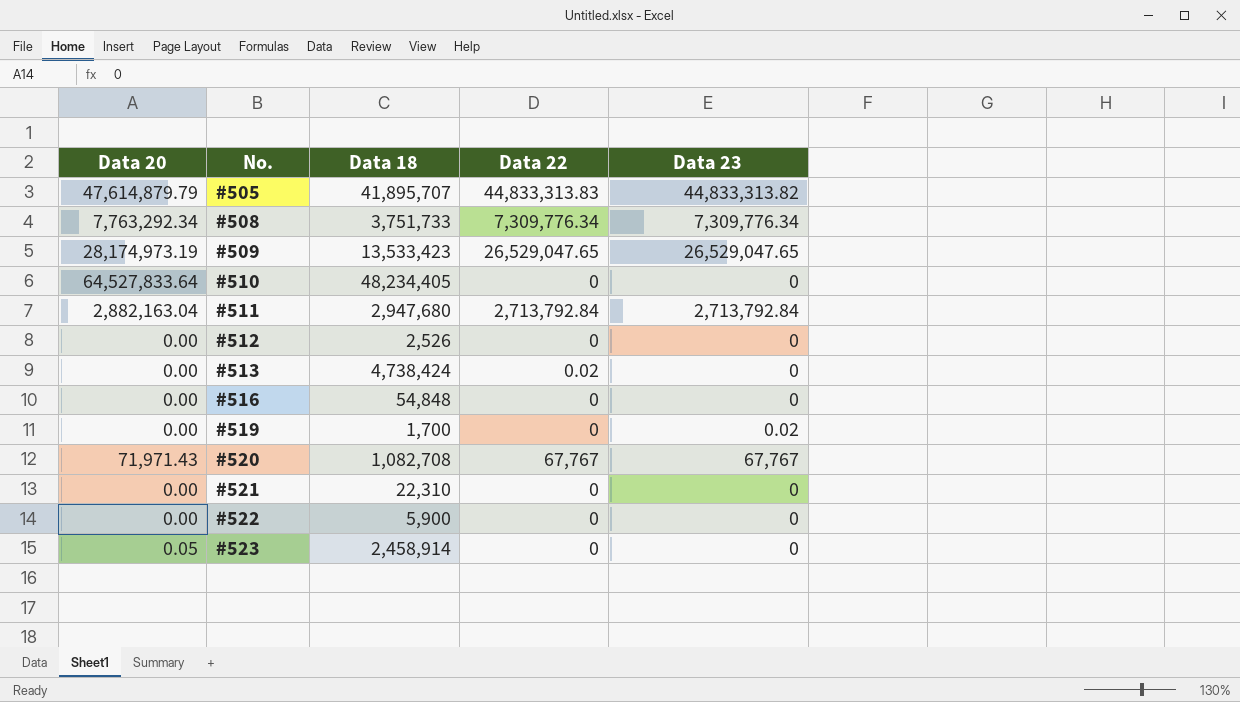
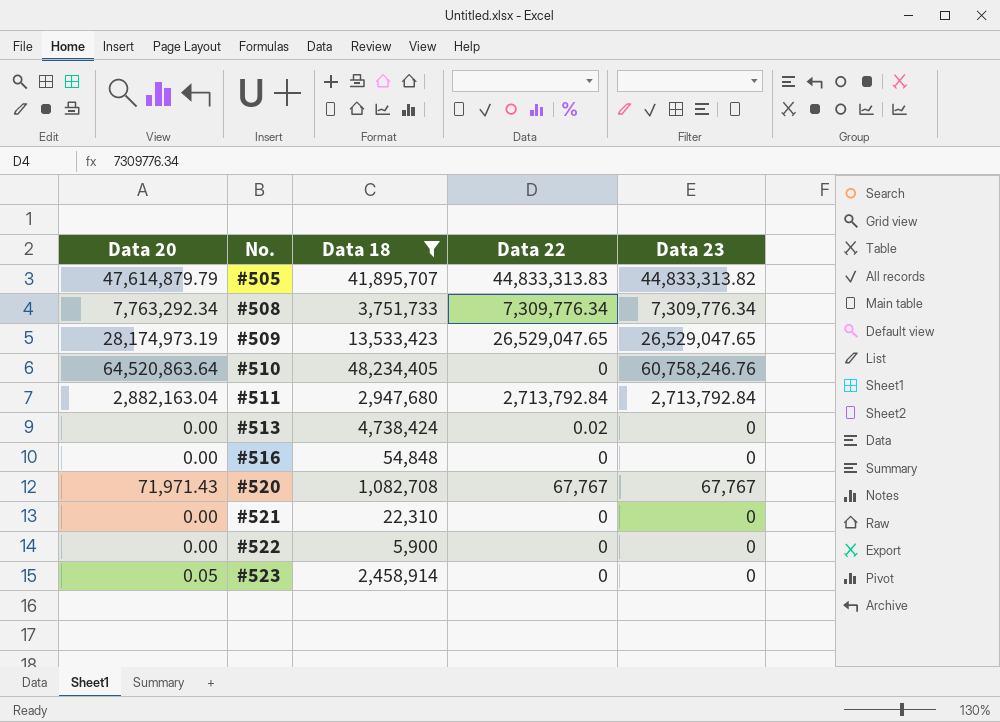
filter: none -> Data 18 >= 5,900
#510 | Data 20: 64,527,833.64 -> 64,520,863.64
#510 | Data 23: 0 -> 60,758,246.76

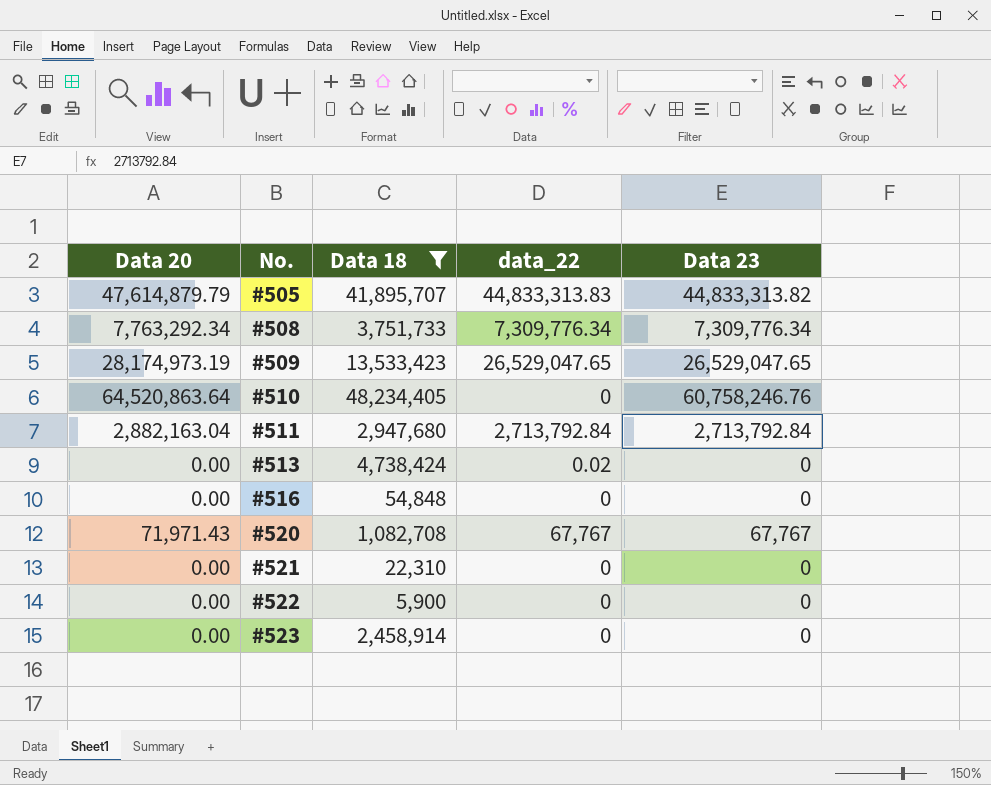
column name: Data 22 -> data_22
#523 | Data 20: 0.05 -> 0.00

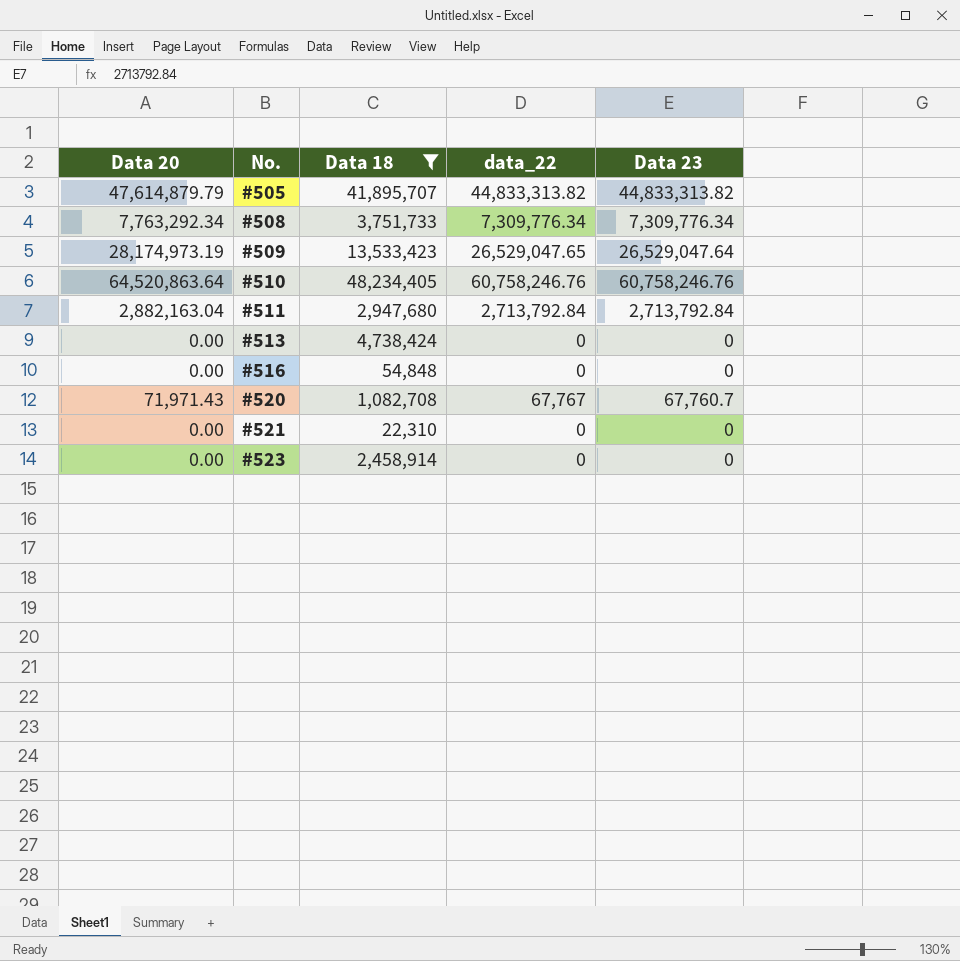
row #522: 0.00 | 5,900 | 0 | 0 -> none
#505 | data_22: 44,833,313.83 -> 44,833,313.82
#509 | Data 23: 26,529,047.65 -> 26,529,047.64
#510 | data_22: 0 -> 60,758,246.76
#513 | data_22: 0.02 -> 0
#520 | Data 23: 67,767 -> 67,760.7

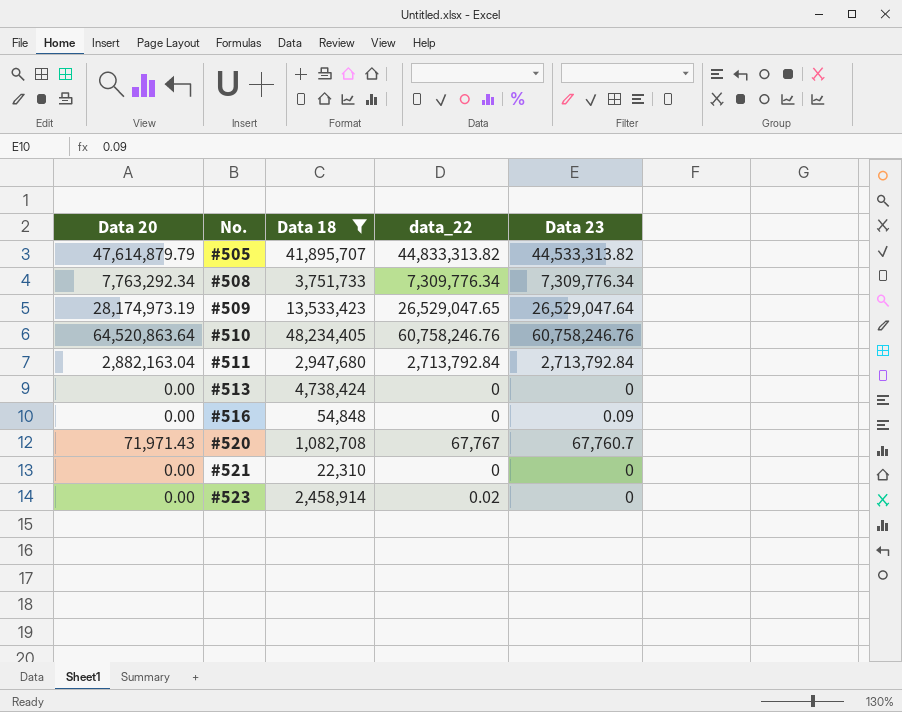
#505 | Data 23: 44,833,313.82 -> 44,533,313.82
#516 | Data 23: 0 -> 0.09
#523 | data_22: 0 -> 0.02

